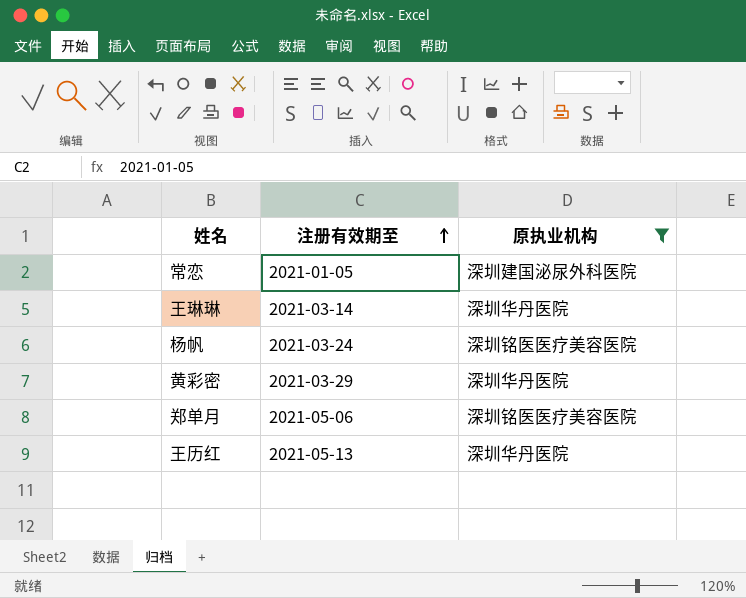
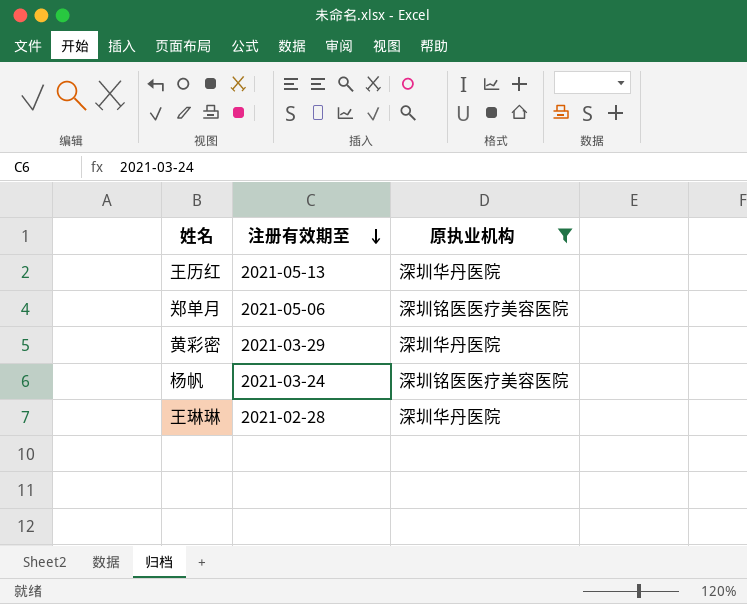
row order: 注册有效期至 ascending -> 注册有效期至 descending
row 常恋: 2021-01-05 | 深圳建国泌尿外科医院 -> none
王琳琳 | 注册有效期至: 2021-03-14 -> 2021-02-28

